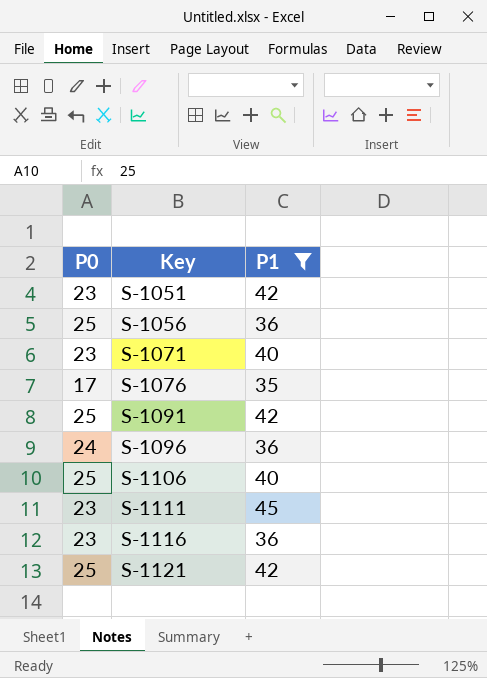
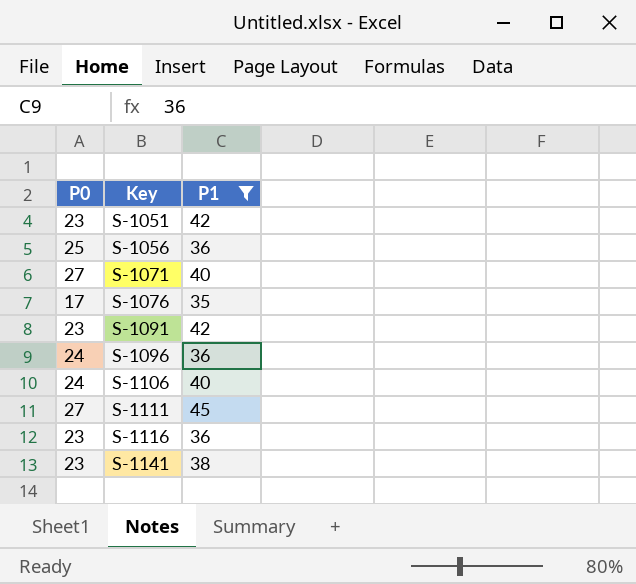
row S-1121: 25 | 42 -> none
S-1071 | P0: 23 -> 27
S-1091 | P0: 25 -> 23
S-1106 | P0: 25 -> 24
S-1111 | P0: 23 -> 27
row S-1141: none -> 23 | 38

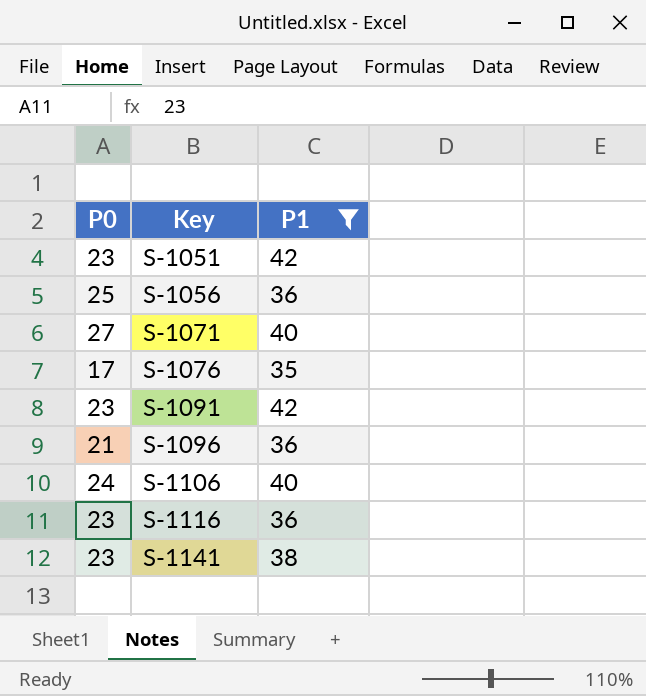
row S-1111: 27 | 45 -> none
S-1096 | P0: 24 -> 21

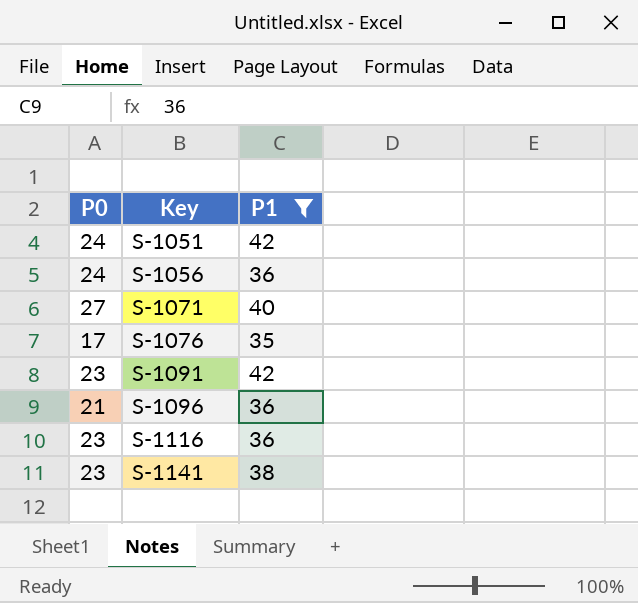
row S-1106: 24 | 40 -> none
S-1051 | P0: 23 -> 24
S-1056 | P0: 25 -> 24

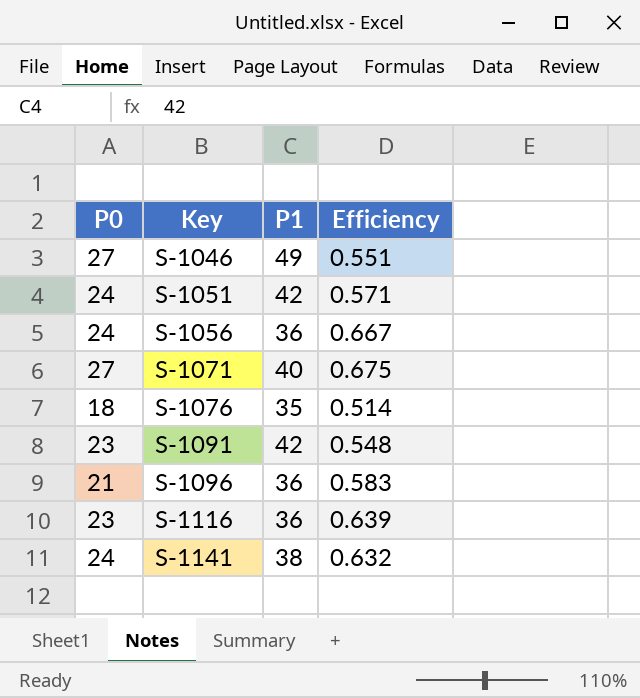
filter: P1 != 49 -> none
column Efficiency | formula: none -> [P0] / [P1]
S-1076 | P0: 17 -> 18
S-1141 | P0: 23 -> 24

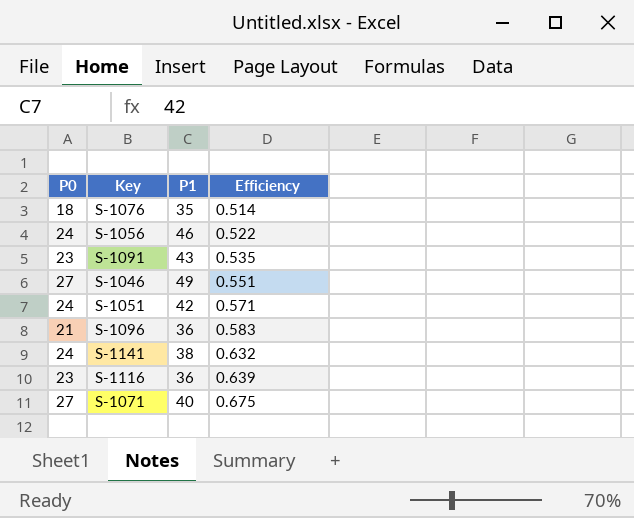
row order: Key ascending -> Efficiency ascending
S-1056 | P1: 36 -> 46
S-1056 | Efficiency: 0.667 -> 0.522
S-1091 | P1: 42 -> 43
S-1091 | Efficiency: 0.548 -> 0.535

